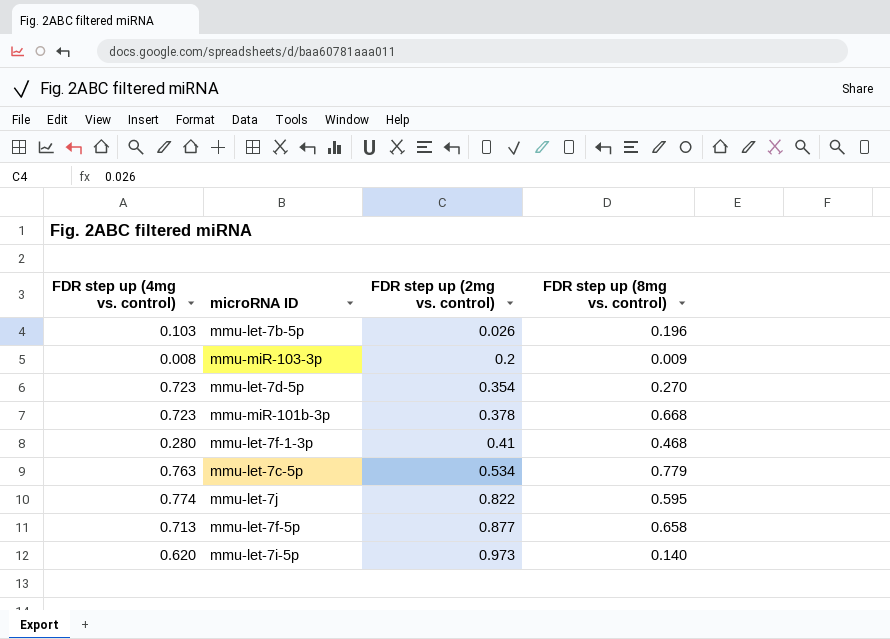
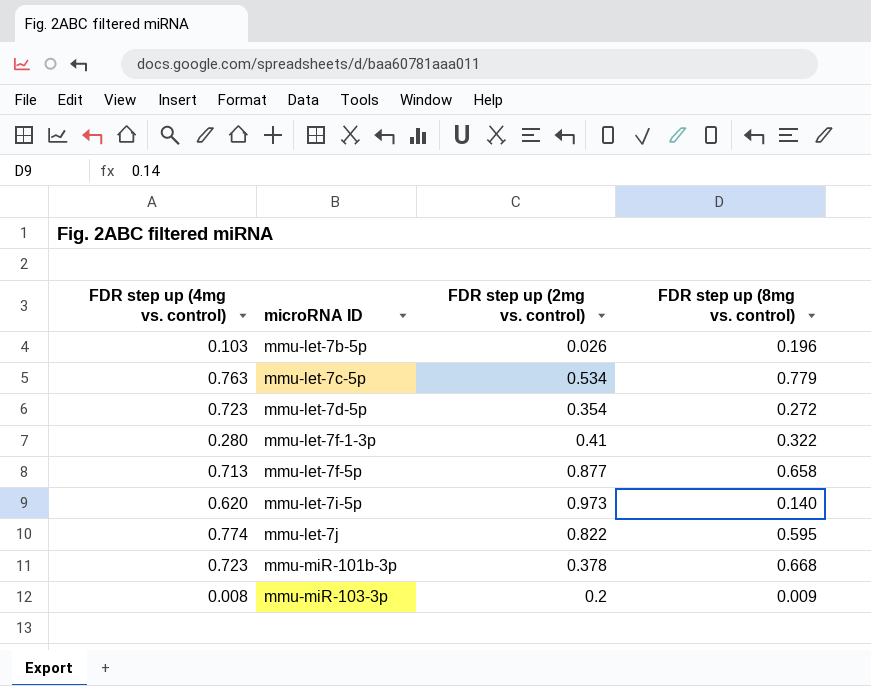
row order: FDR step up (2mg vs. control) ascending -> microRNA ID ascending
mmu-let-7d-5p | FDR step up (8mg vs. control): 0.270 -> 0.272
mmu-let-7f-1-3p | FDR step up (8mg vs. control): 0.468 -> 0.322

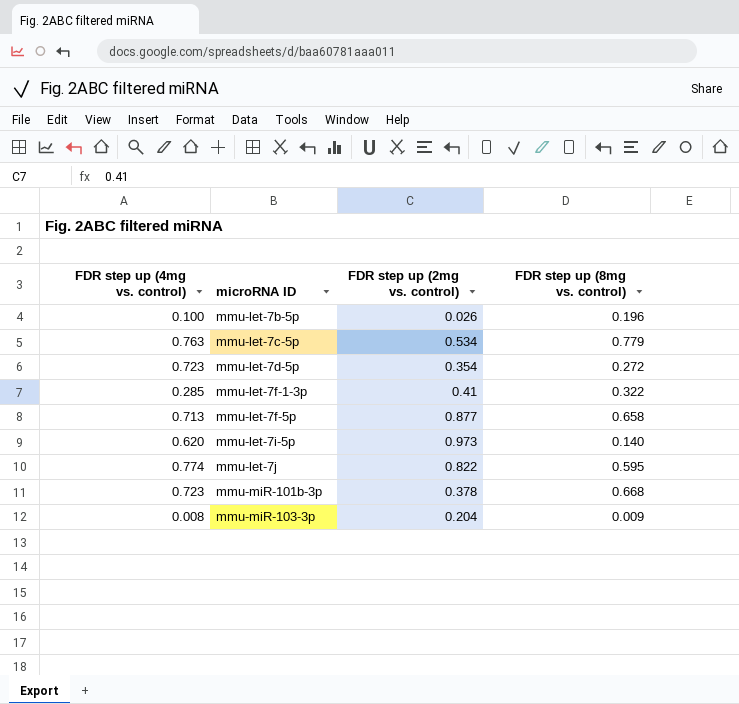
mmu-let-7b-5p | FDR step up (4mg vs. control): 0.103 -> 0.100
mmu-let-7f-1-3p | FDR step up (4mg vs. control): 0.280 -> 0.285
mmu-miR-103-3p | FDR step up (2mg vs. control): 0.2 -> 0.204

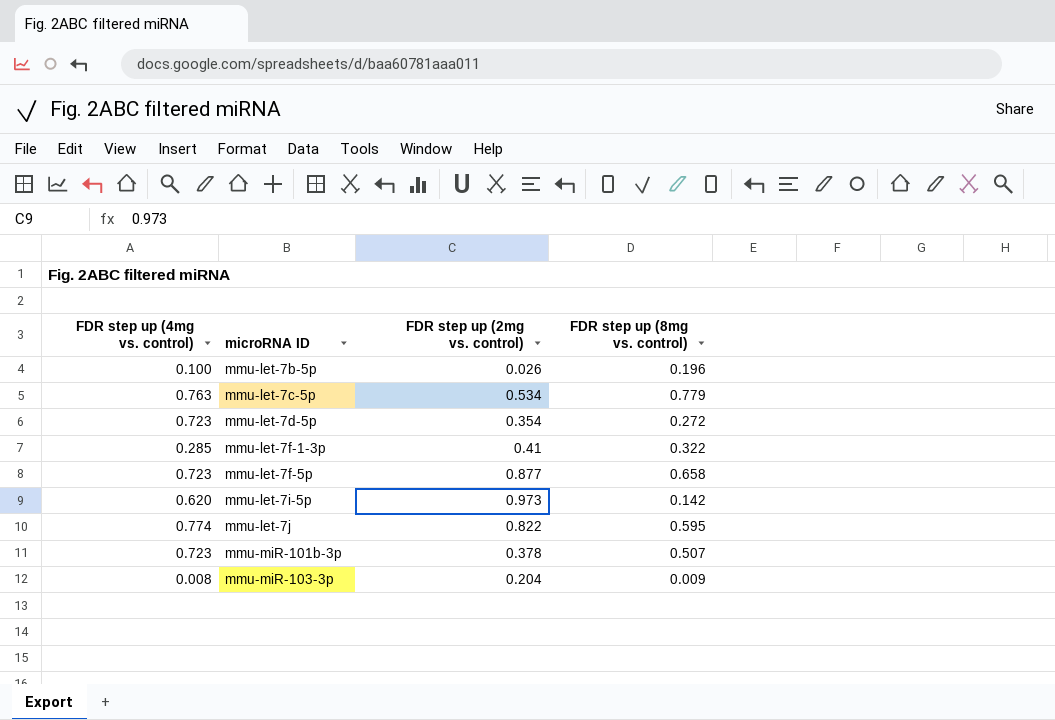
mmu-let-7f-5p | FDR step up (4mg vs. control): 0.713 -> 0.723
mmu-let-7i-5p | FDR step up (8mg vs. control): 0.140 -> 0.142
mmu-miR-101b-3p | FDR step up (8mg vs. control): 0.668 -> 0.507

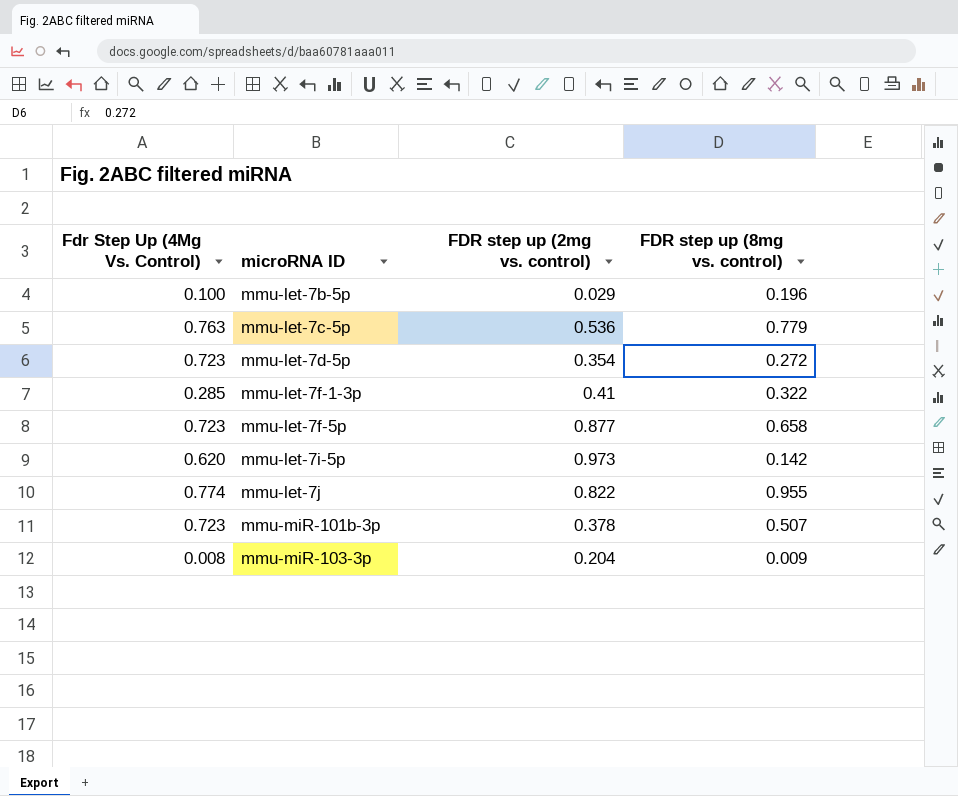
column name: FDR step up (4mg vs. control) -> Fdr Step Up (4Mg Vs. Control)
mmu-let-7b-5p | FDR step up (2mg vs. control): 0.026 -> 0.029
mmu-let-7c-5p | FDR step up (2mg vs. control): 0.534 -> 0.536
mmu-let-7j | FDR step up (8mg vs. control): 0.595 -> 0.955

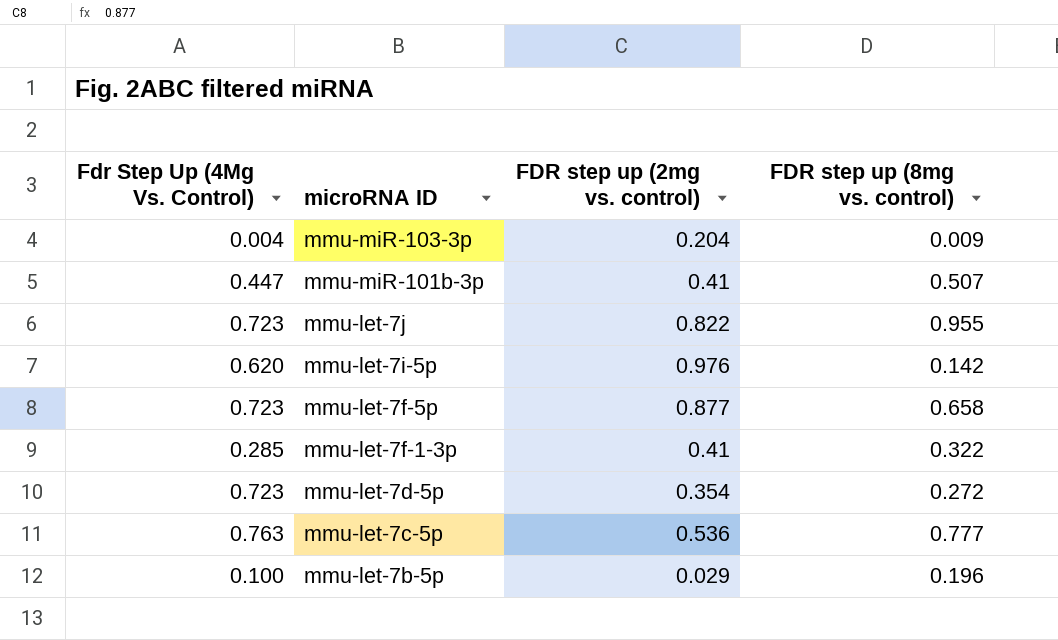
row order: microRNA ID ascending -> microRNA ID descending
mmu-miR-103-3p | Fdr Step Up (4Mg Vs. Control): 0.008 -> 0.004
mmu-miR-101b-3p | Fdr Step Up (4Mg Vs. Control): 0.723 -> 0.447
mmu-miR-101b-3p | FDR step up (2mg vs. control): 0.378 -> 0.41
mmu-let-7j | Fdr Step Up (4Mg Vs. Control): 0.774 -> 0.723
mmu-let-7i-5p | FDR step up (2mg vs. control): 0.973 -> 0.976
mmu-let-7c-5p | FDR step up (8mg vs. control): 0.779 -> 0.777

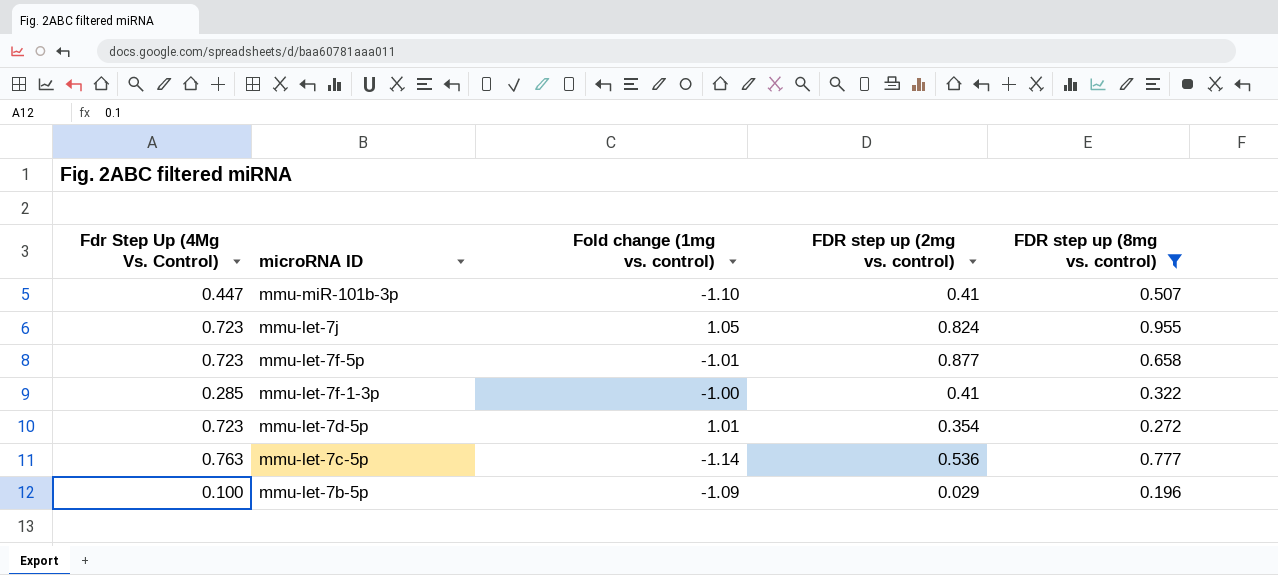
filter: none -> FDR step up (8mg vs. control) >= 0.196
column Fold change (1mg vs. control) | position: none -> 3
mmu-let-7j | FDR step up (2mg vs. control): 0.822 -> 0.824

